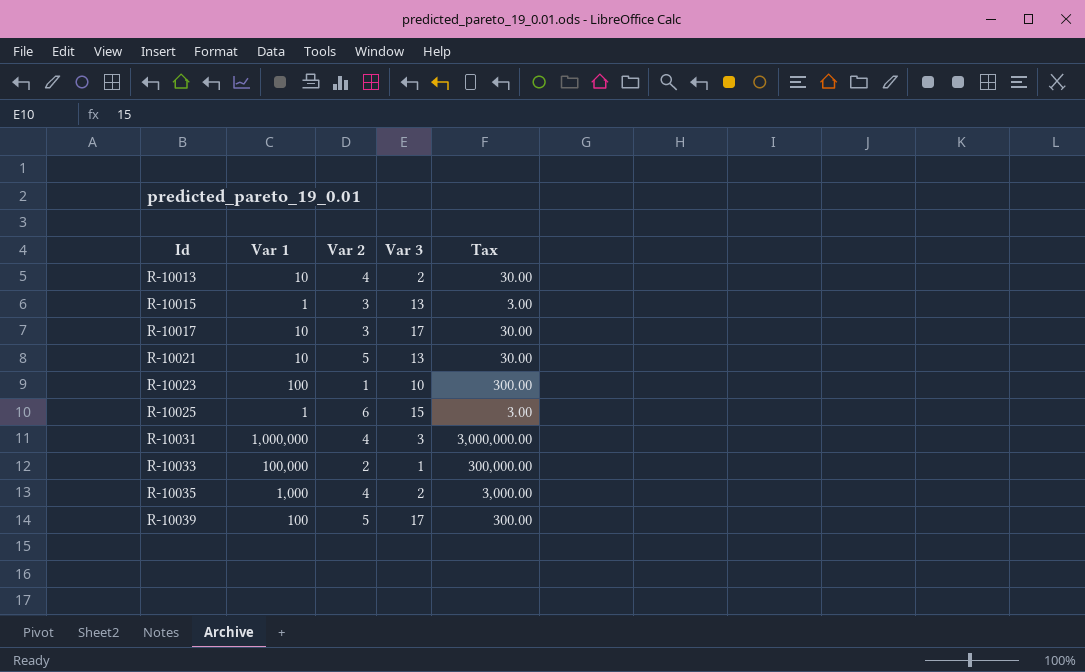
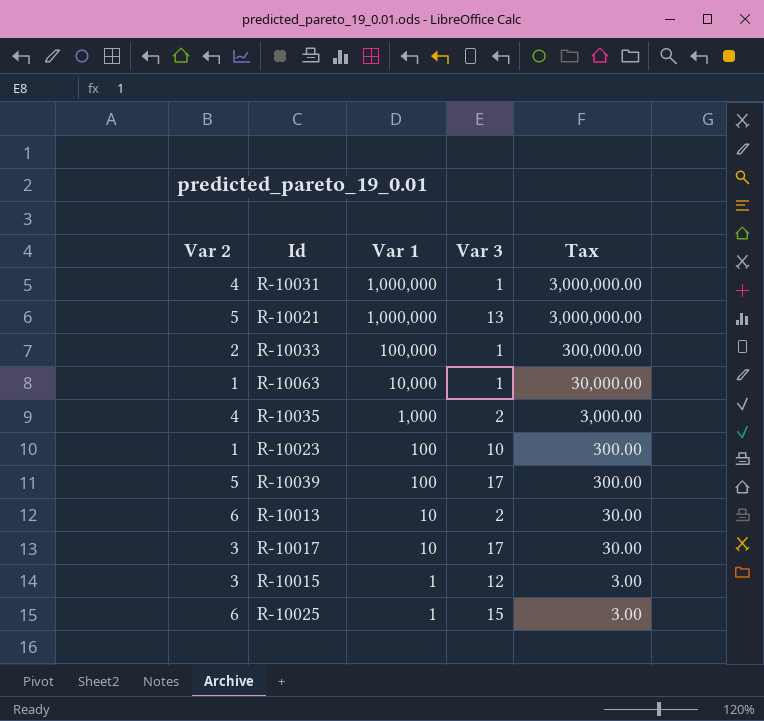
row order: Id ascending -> Var 1 descending
column Var 2 | position: 3 -> 1
R-10031 | Var 3: 3 -> 1
R-10021 | Var 1: 10 -> 1,000,000
R-10021 | Tax: 30.00 -> 3,000,000.00
row R-10063: none -> 1 | 10,000 | 1 | 30,000.00
R-10013 | Var 2: 4 -> 6
R-10015 | Var 3: 13 -> 12

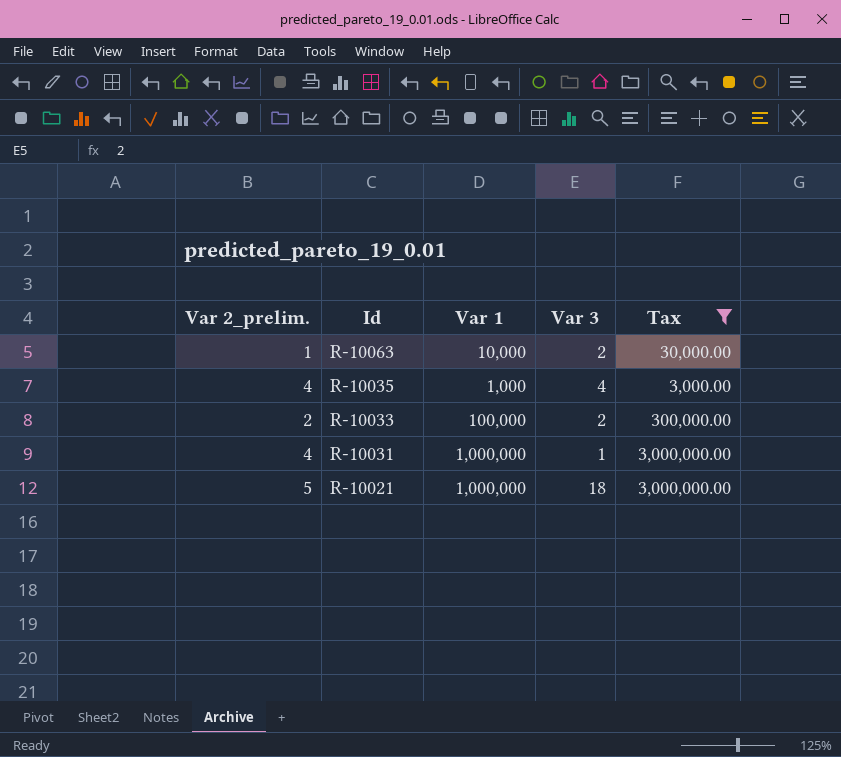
filter: none -> Tax >= 3,000.00
row order: Var 1 descending -> Id descending
column name: Var 2 -> Var 2_prelim.
R-10063 | Var 3: 1 -> 2
R-10035 | Var 3: 2 -> 4
R-10033 | Var 3: 1 -> 2
R-10021 | Var 3: 13 -> 18

